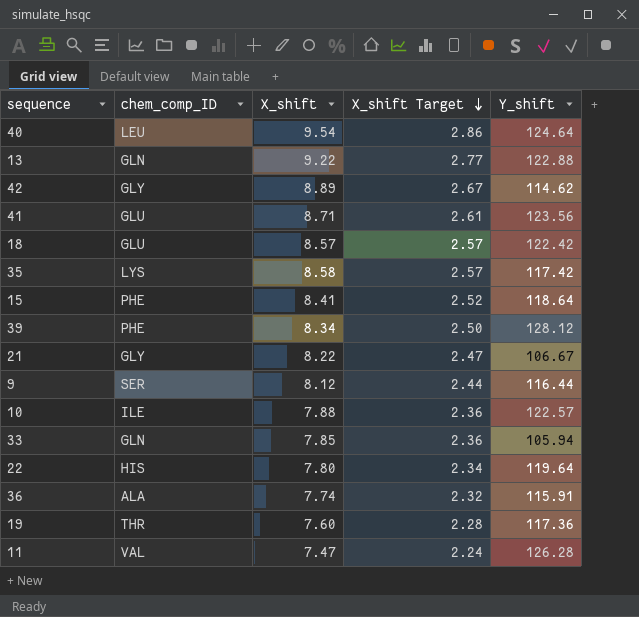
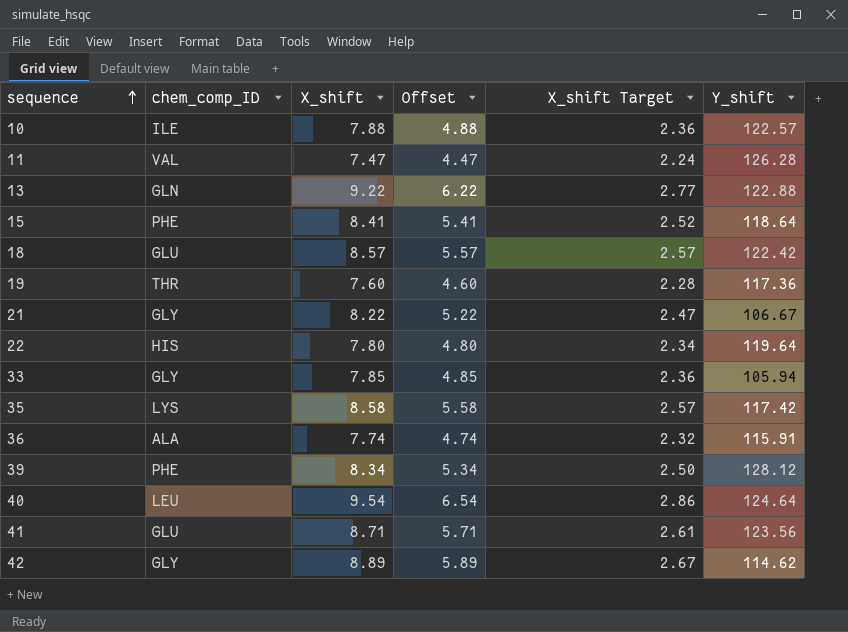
row order: X_shift Target descending -> sequence ascending
column Offset | formula: none -> [X_shift] - 3
row 9: SER | 8.12 | 2.44 | 116.44 -> none
33 | chem_comp_ID: GLN -> GLY

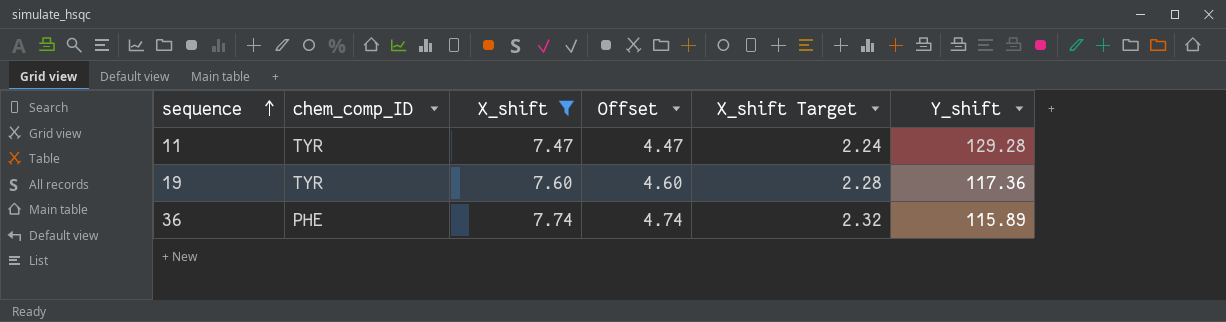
filter: none -> X_shift <= 7.74
11 | chem_comp_ID: VAL -> TYR
11 | Y_shift: 126.28 -> 129.28
19 | chem_comp_ID: THR -> TYR
36 | chem_comp_ID: ALA -> PHE
36 | Y_shift: 115.91 -> 115.89

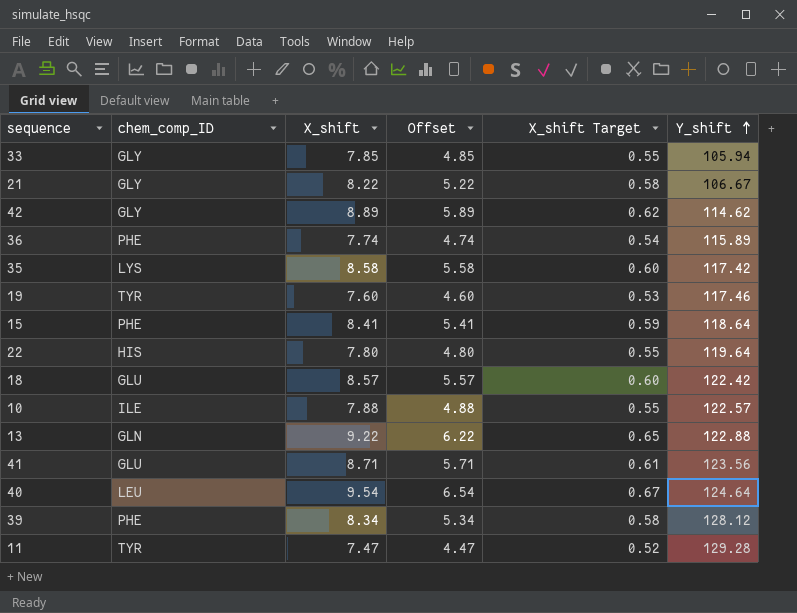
filter: X_shift <= 7.74 -> none
row order: sequence ascending -> Y_shift ascending
column X_shift Target | formula: [X_shift] * 0.3 -> [X_shift] * 0.07
19 | Y_shift: 117.36 -> 117.46

